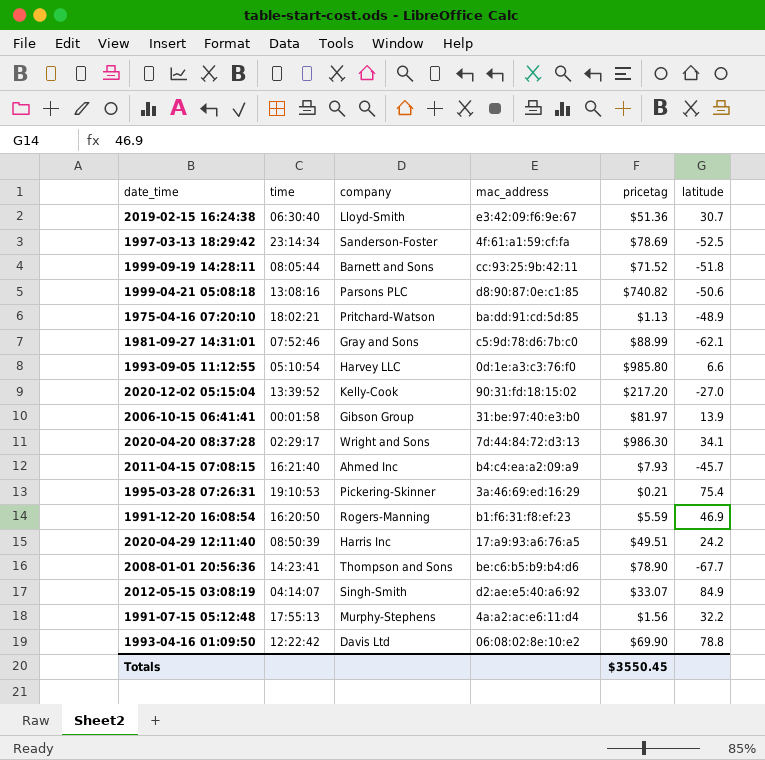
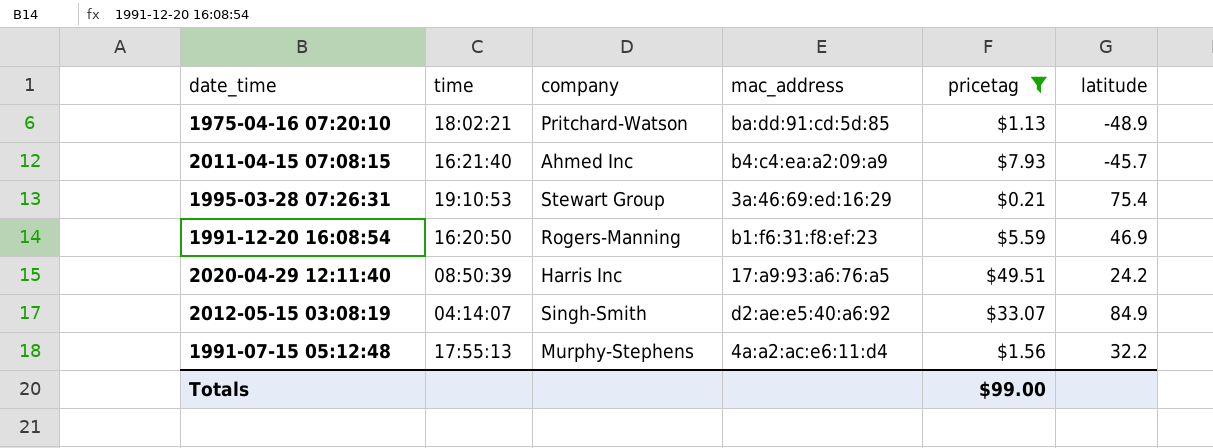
filter: none -> pricetag <= $49.51
1995-03-28 07:26:31 | company: Pickering-Skinner -> Stewart Group
Totals | pricetag: $3550.45 -> $99.00

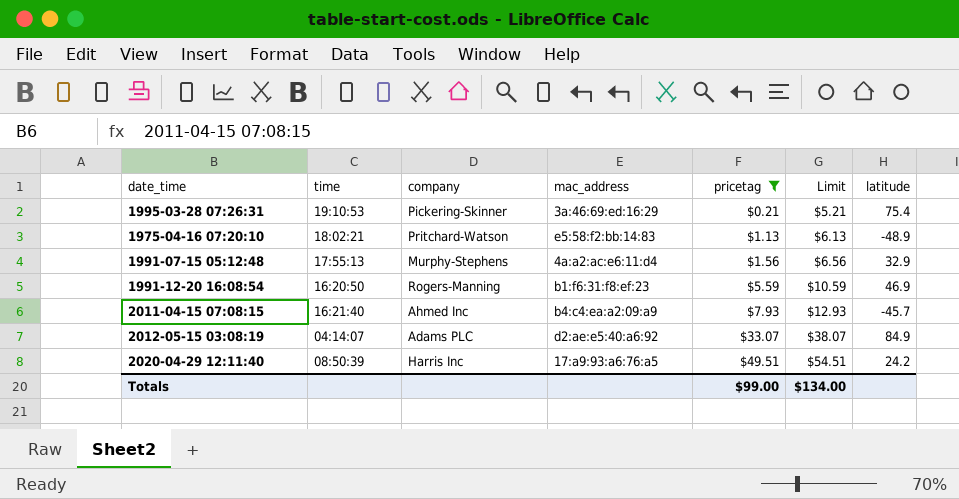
row order: none -> pricetag ascending
column Limit | formula: none -> [pricetag] + 5
1995-03-28 07:26:31 | company: Stewart Group -> Pickering-Skinner
1975-04-16 07:20:10 | mac_address: ba:dd:91:cd:5d:85 -> e5:58:f2:bb:14:83
1991-07-15 05:12:48 | latitude: 32.2 -> 32.9
2012-05-15 03:08:19 | company: Singh-Smith -> Adams PLC

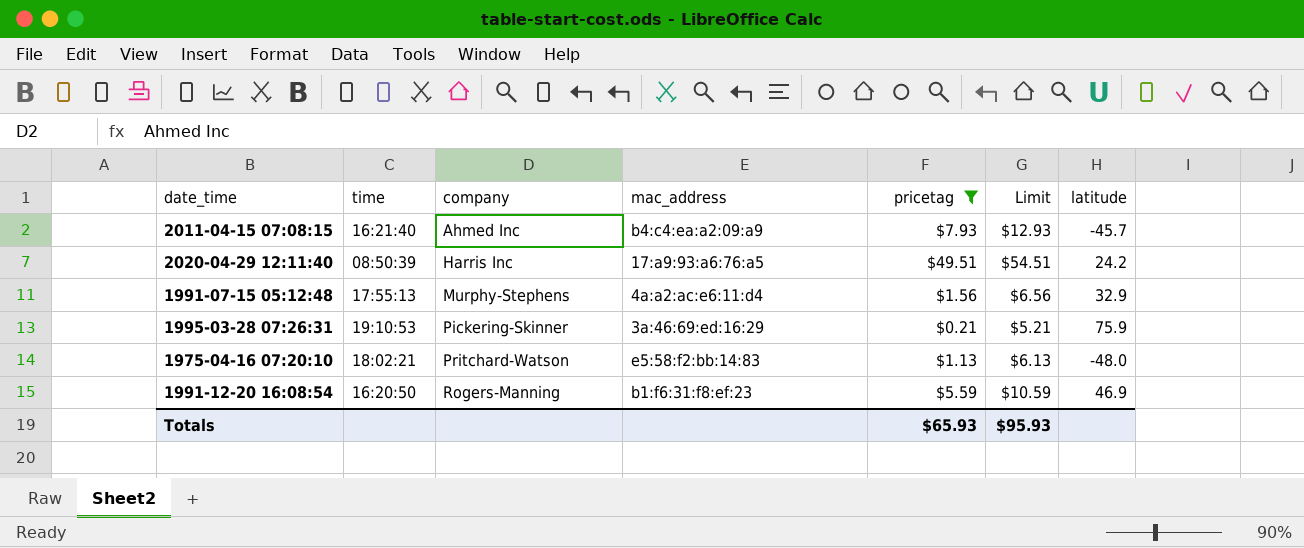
row order: pricetag ascending -> company ascending
row 2012-05-15 03:08:19: 04:14:07 | Adams PLC | d2:ae:e5:40:a6:92 | $33.07 | $38.07 | 84.9 -> none
1995-03-28 07:26:31 | latitude: 75.4 -> 75.9
1975-04-16 07:20:10 | latitude: -48.9 -> -48.0
Totals | pricetag: $99.00 -> $65.93
Totals | Limit: $134.00 -> $95.93

